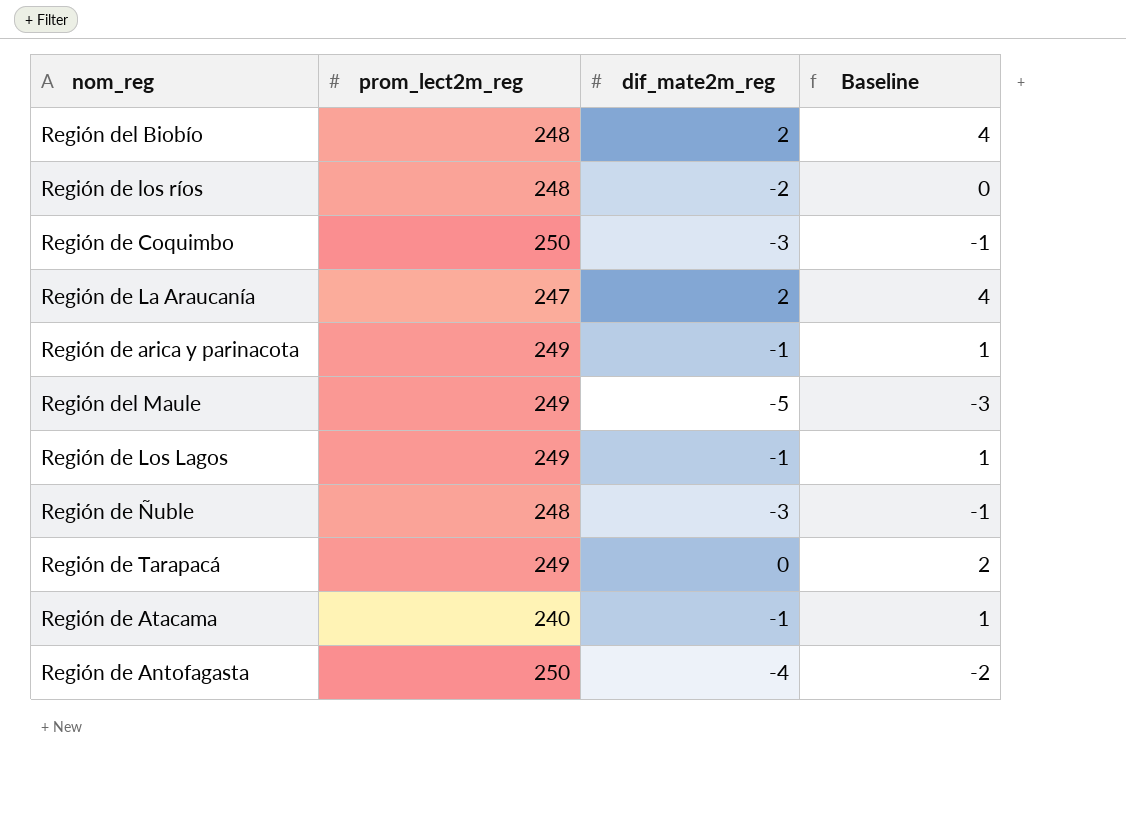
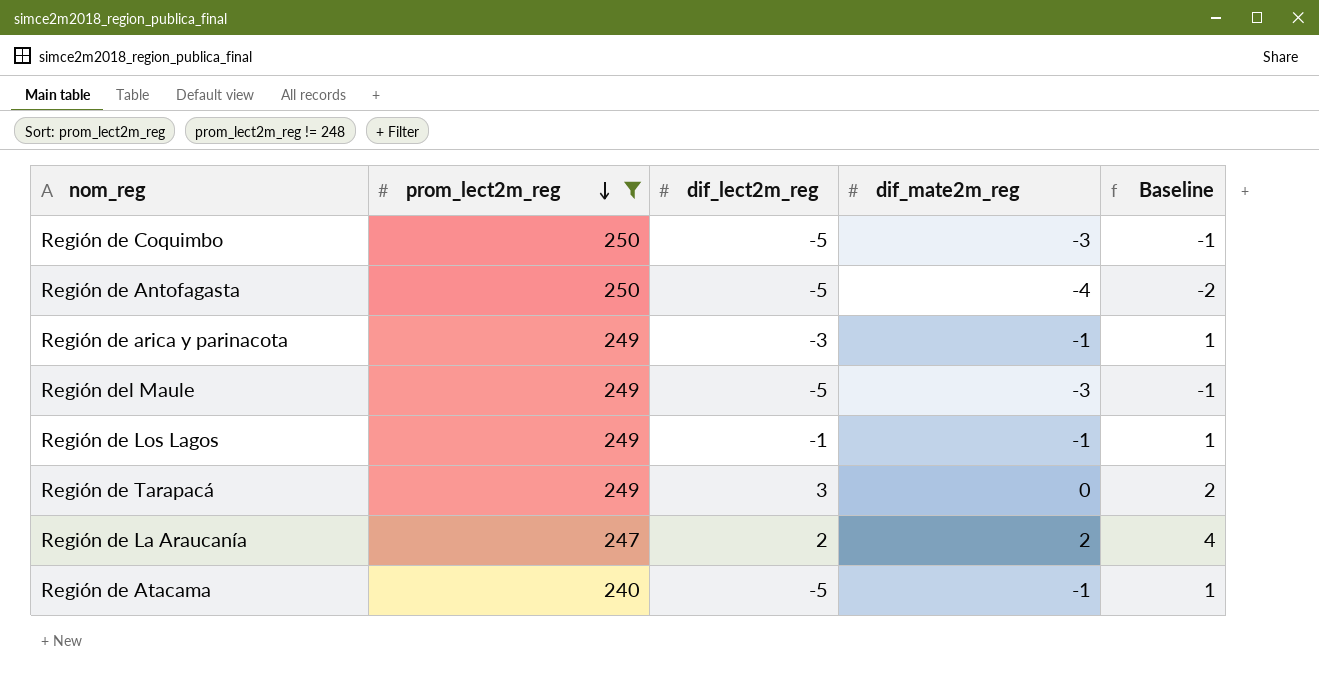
filter: none -> prom_lect2m_reg != 248
row order: none -> prom_lect2m_reg descending
column dif_lect2m_reg | position: none -> 3
Región del Maule | dif_mate2m_reg: -5 -> -3
Región del Maule | Baseline: -3 -> -1

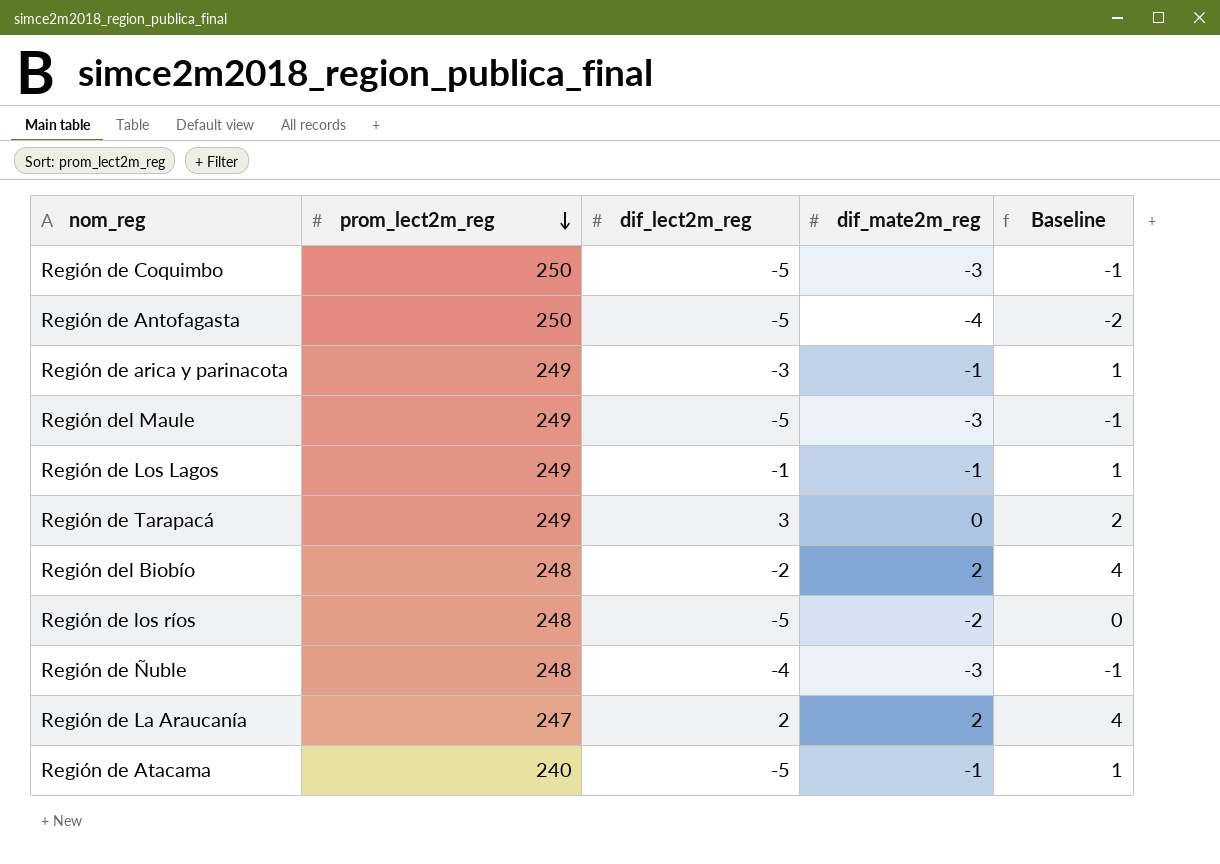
filter: prom_lect2m_reg != 248 -> none

